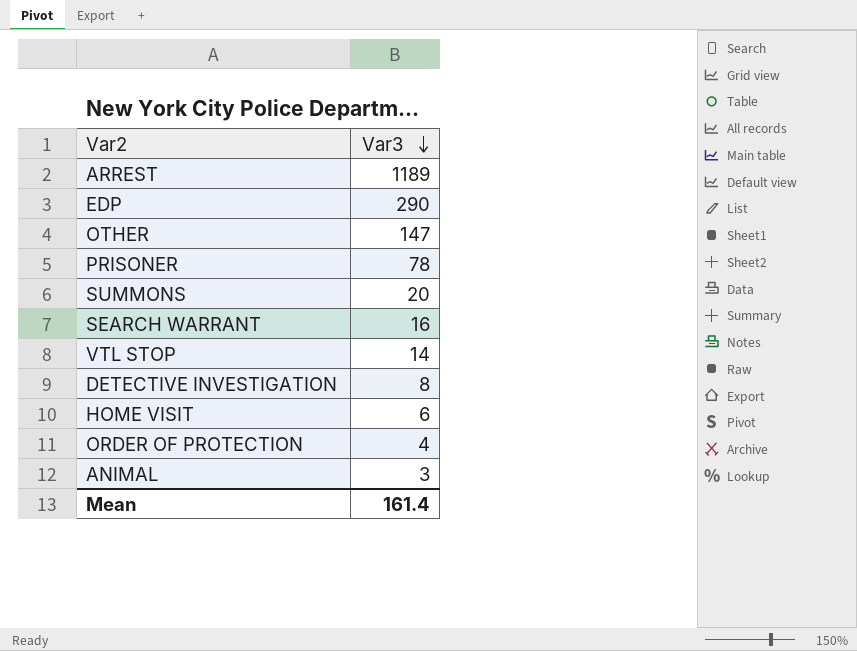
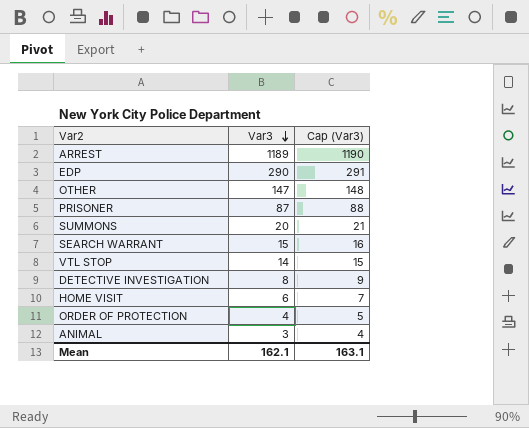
column Cap (Var3) | formula: none -> [Var3] + 1
PRISONER | Var3: 78 -> 87
SEARCH WARRANT | Var3: 16 -> 15
Mean | Var3: 161.4 -> 162.1

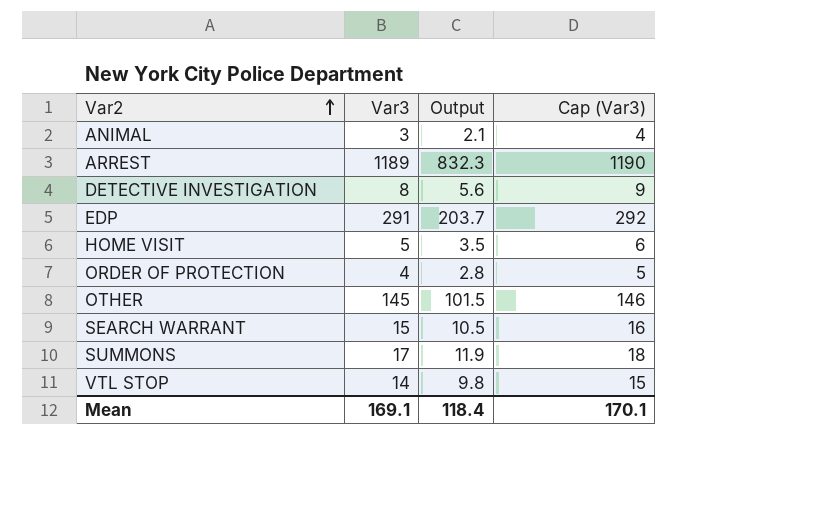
row order: Var3 descending -> Var2 ascending
column Output | formula: none -> [Var3] * 0.7
row PRISONER: 87 | 88 -> none
EDP | Var3: 290 -> 291
EDP | Cap (Var3): 291 -> 292
HOME VISIT | Var3: 6 -> 5
HOME VISIT | Cap (Var3): 7 -> 6
OTHER | Var3: 147 -> 145
OTHER | Cap (Var3): 148 -> 146
SUMMONS | Var3: 20 -> 17
SUMMONS | Cap (Var3): 21 -> 18
Mean | Var3: 162.1 -> 169.1
Mean | Cap (Var3): 163.1 -> 170.1

